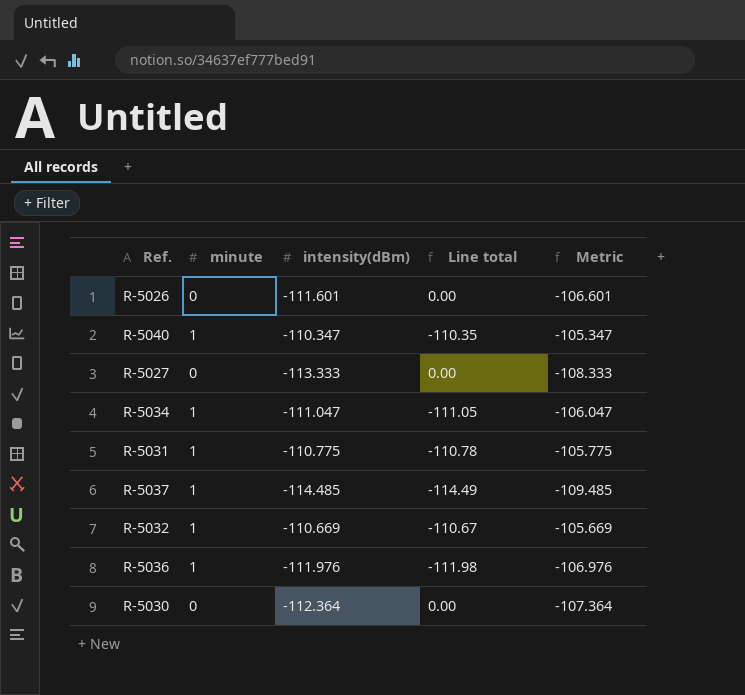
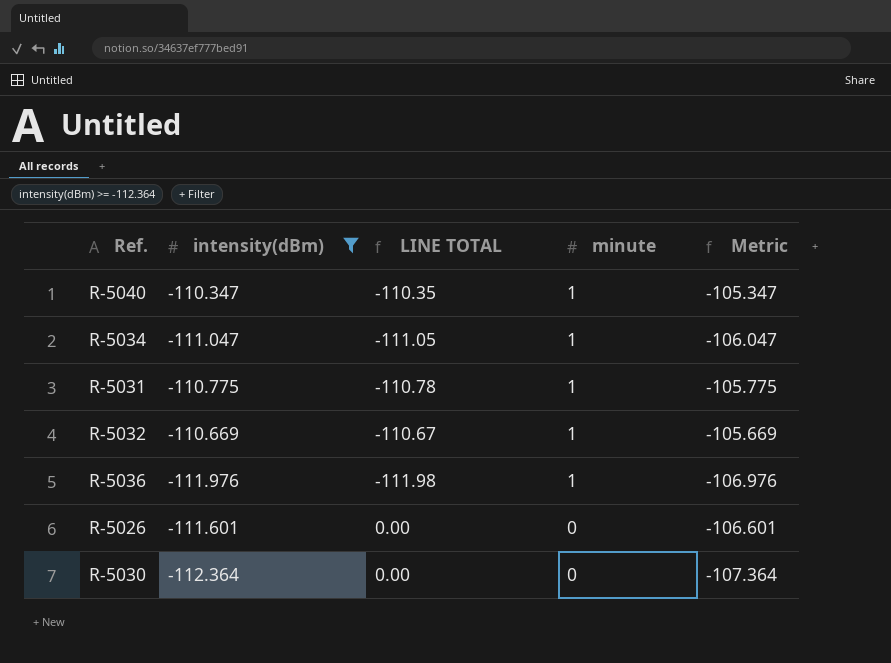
filter: none -> intensity(dBm) >= -112.364
row order: none -> minute descending
column name: Line total -> LINE TOTAL
column minute | position: 2 -> 4

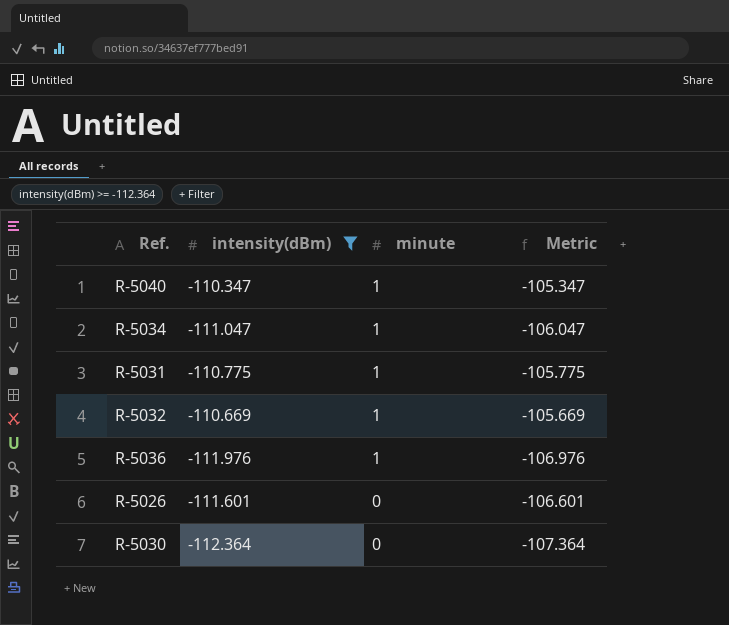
column LINE TOTAL | formula: [intensity(dBm)] * [minute] -> none

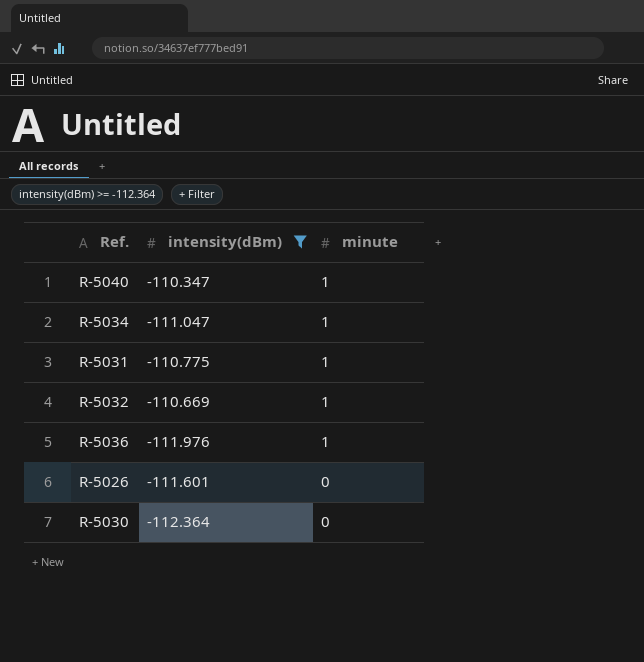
column Metric | formula: [intensity(dBm)] + 5 -> none

